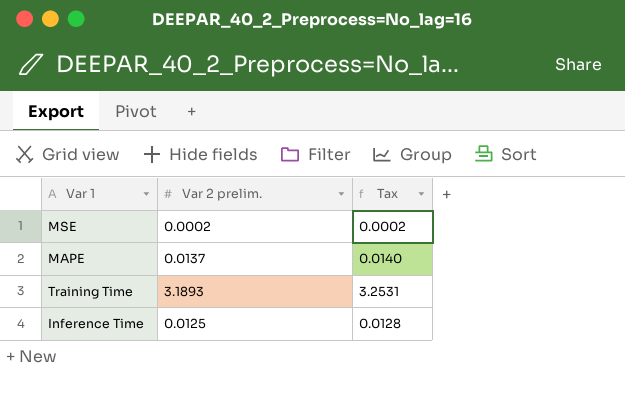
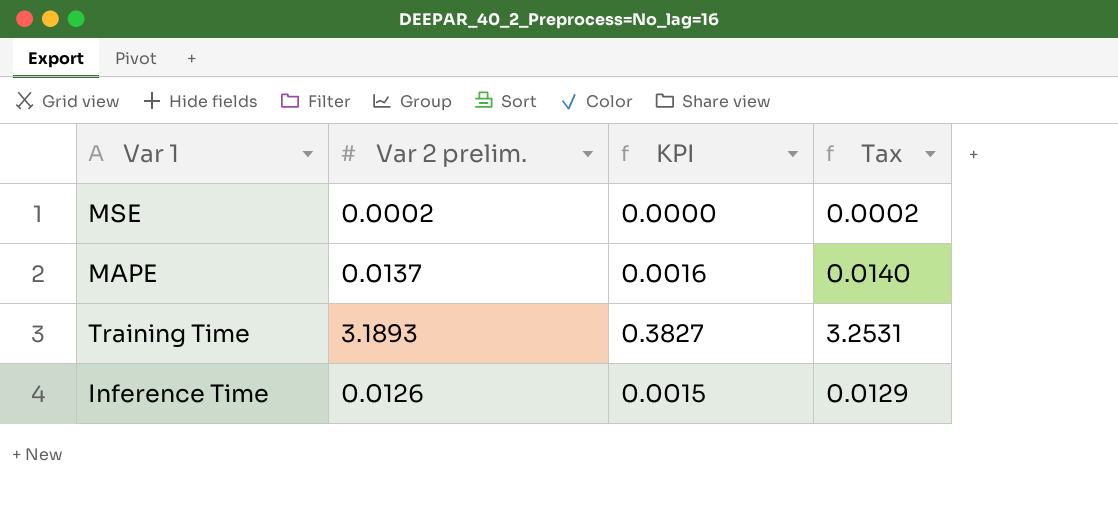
column KPI | formula: none -> [Var 2 prelim.] * 0.12
Inference Time | Var 2 prelim.: 0.0125 -> 0.0126
Inference Time | Tax: 0.0128 -> 0.0129

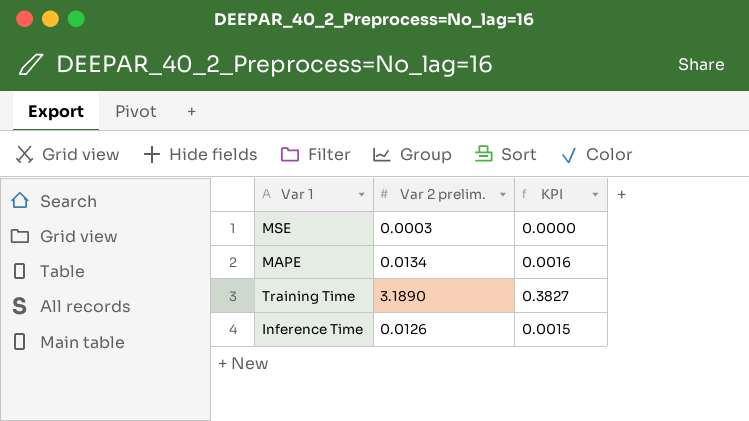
column Tax | formula: [Var 2 prelim.] * 1.02 -> none
MSE | Var 2 prelim.: 0.0002 -> 0.0003
MAPE | Var 2 prelim.: 0.0137 -> 0.0134
Training Time | Var 2 prelim.: 3.1893 -> 3.1890

